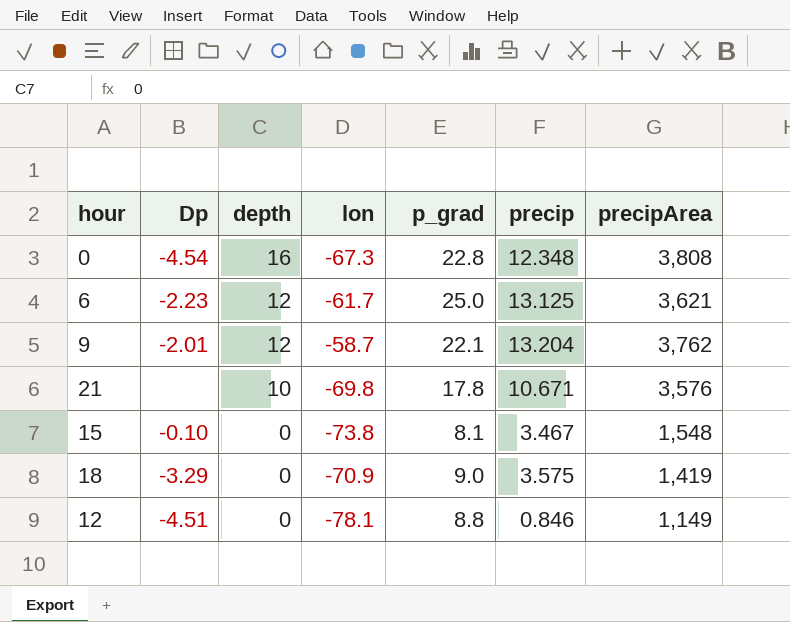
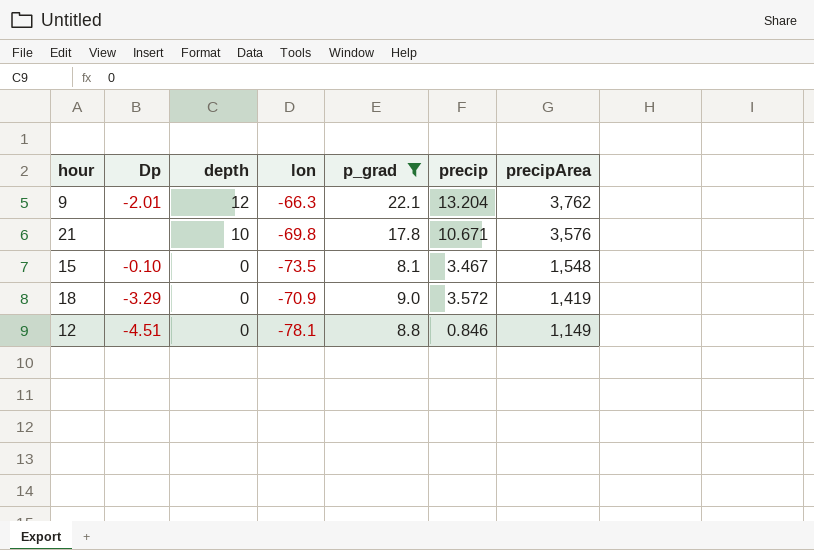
filter: none -> p_grad <= 22.1
9 | lon: -58.7 -> -66.3
15 | lon: -73.8 -> -73.5
18 | precip: 3.575 -> 3.572

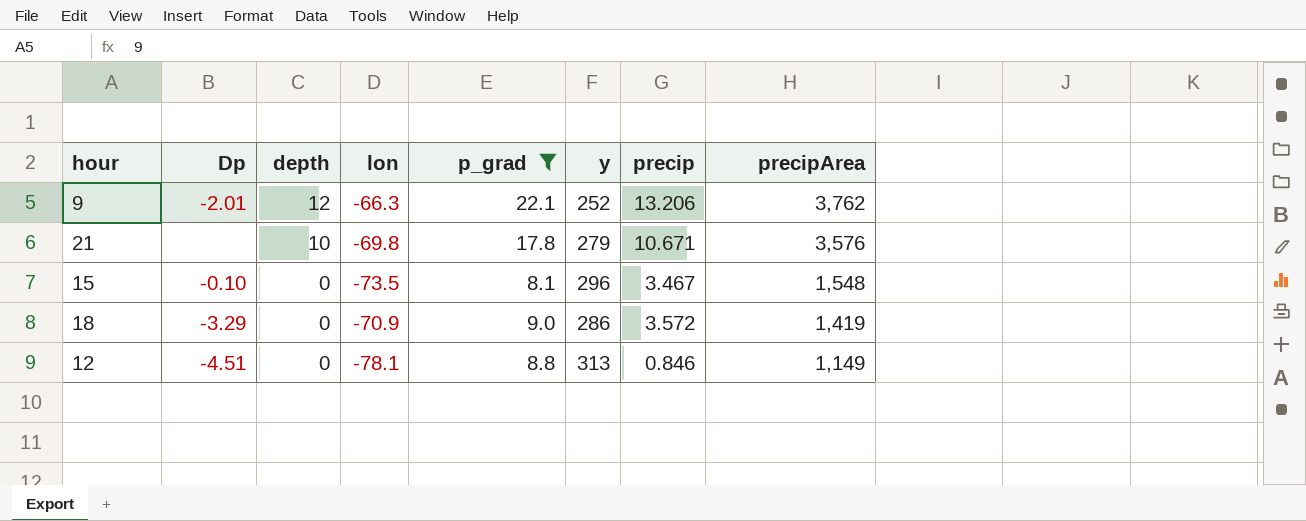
column y | position: none -> 6
9 | precip: 13.204 -> 13.206

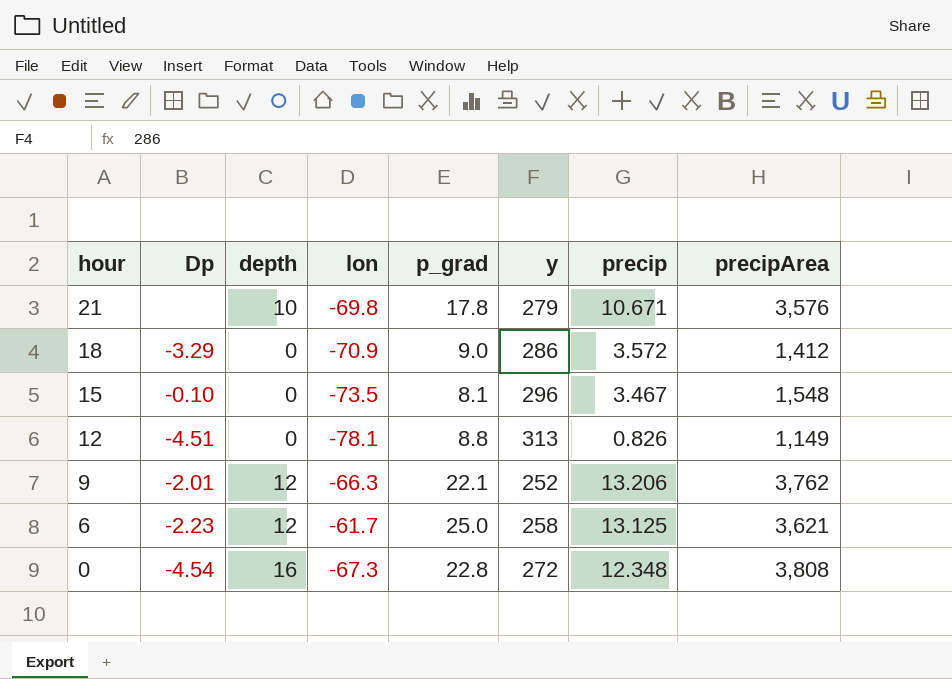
filter: p_grad <= 22.1 -> none
row order: depth descending -> hour descending
18 | precipArea: 1,419 -> 1,412
12 | precip: 0.846 -> 0.826

